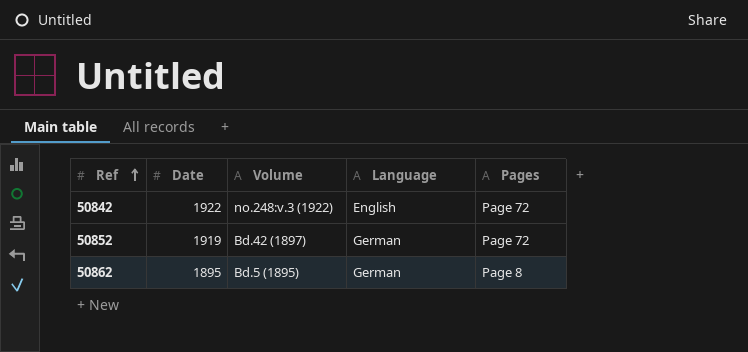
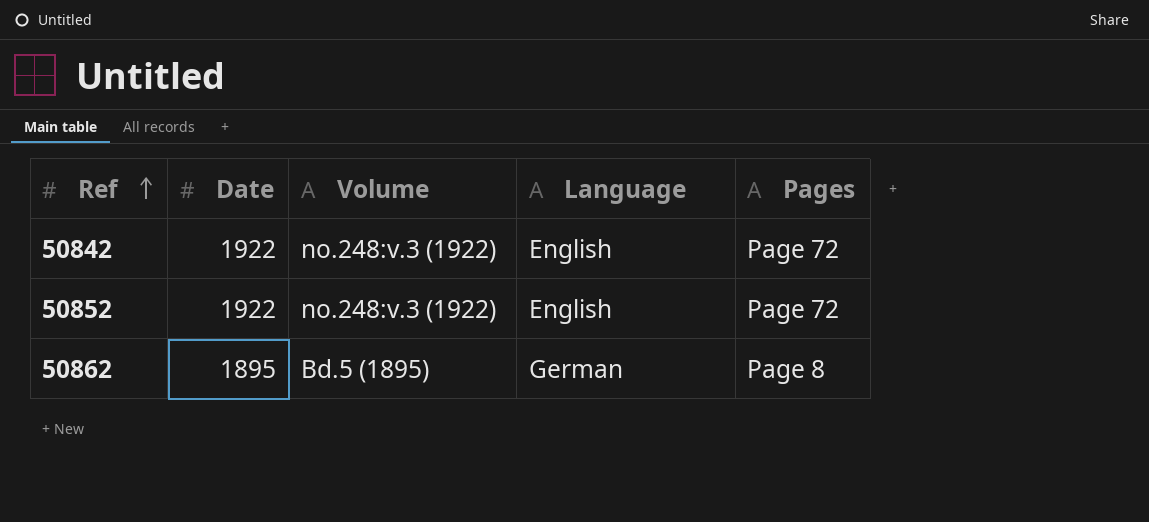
50852 | Date: 1919 -> 1922
50852 | Volume: Bd.42 (1897) -> no.248:v.3 (1922)
50852 | Language: German -> English

